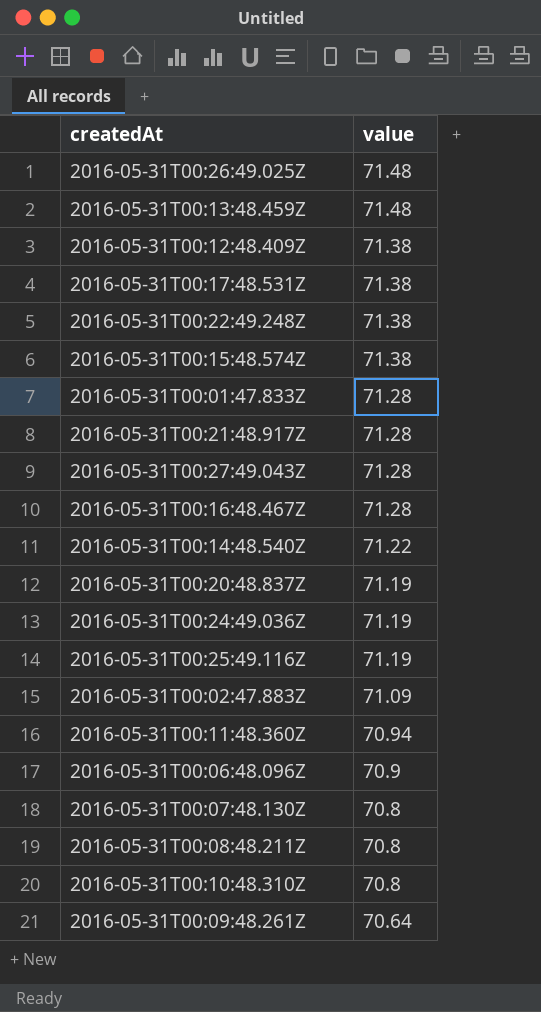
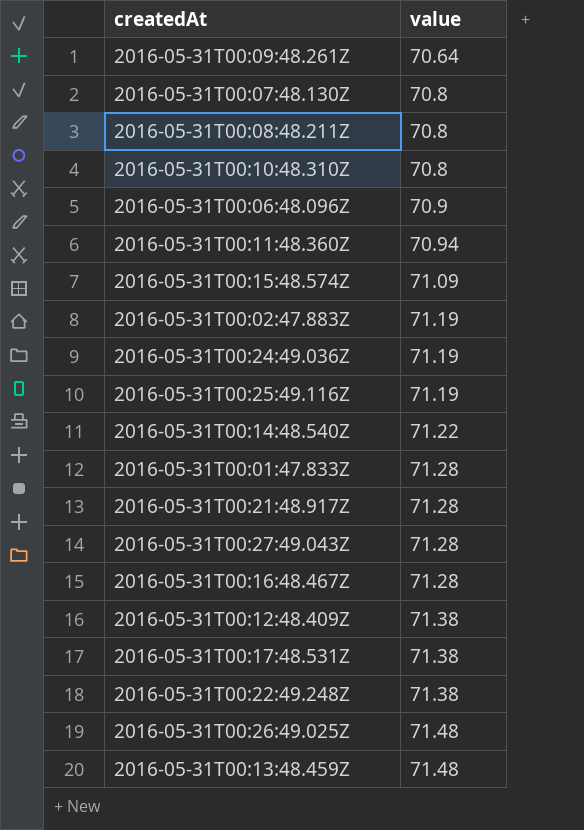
row order: value descending -> value ascending
row 2016-05-31T00:20:48.837Z: 71.19 -> none
2016-05-31T00:15:48.574Z | value: 71.38 -> 71.09
2016-05-31T00:02:47.883Z | value: 71.09 -> 71.19

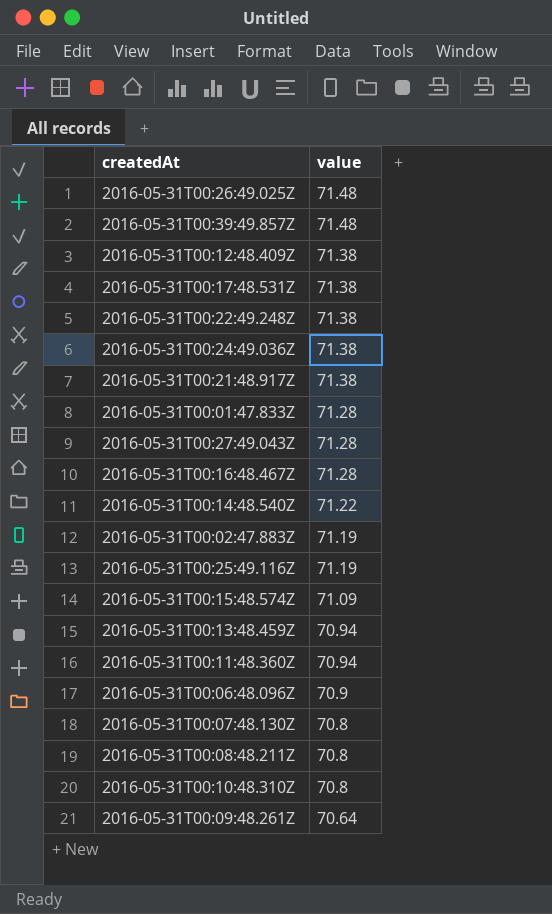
row order: value ascending -> value descending
row 2016-05-31T00:39:49.857Z: none -> 71.48
2016-05-31T00:24:49.036Z | value: 71.19 -> 71.38
2016-05-31T00:21:48.917Z | value: 71.28 -> 71.38
2016-05-31T00:13:48.459Z | value: 71.48 -> 70.94

